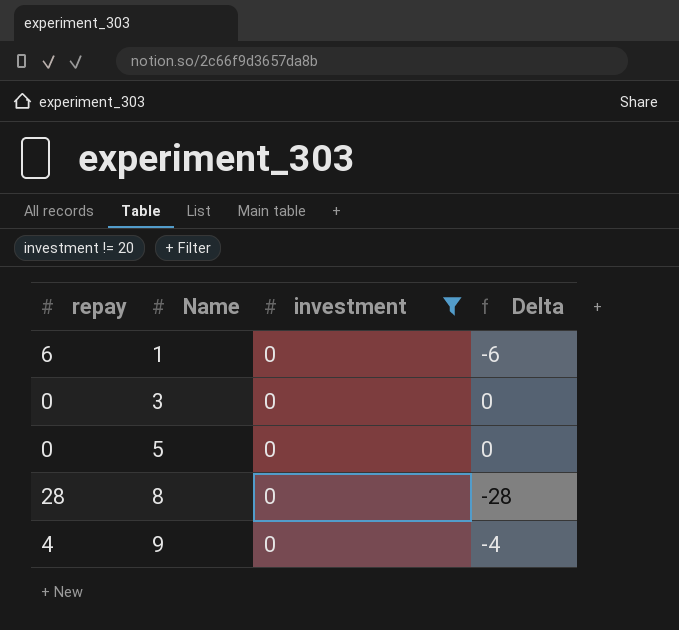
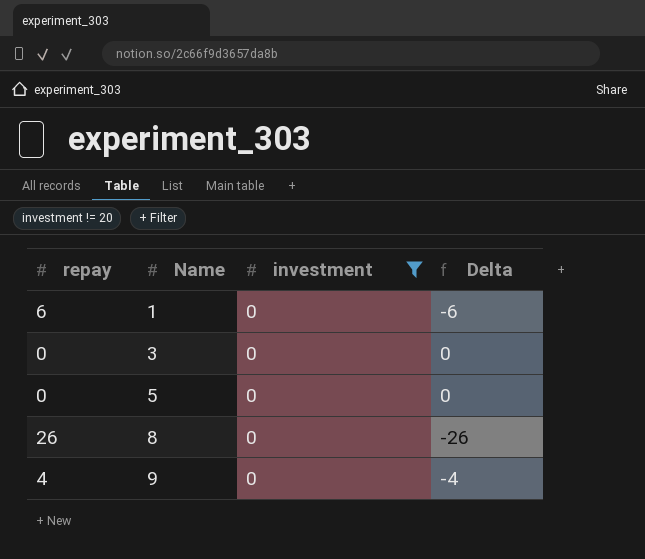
8 | repay: 28 -> 26
8 | Delta: -28 -> -26

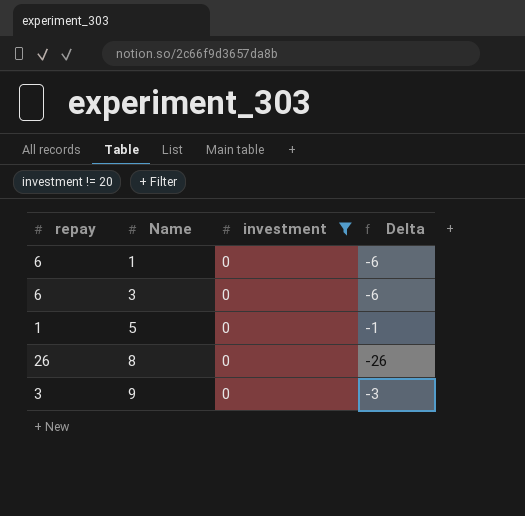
3 | repay: 0 -> 6
3 | Delta: 0 -> -6
5 | repay: 0 -> 1
5 | Delta: 0 -> -1
9 | repay: 4 -> 3
9 | Delta: -4 -> -3

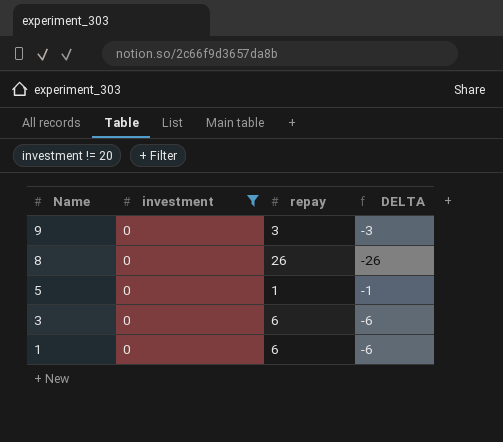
row order: Name ascending -> Name descending
column repay | position: 1 -> 3
column name: Delta -> DELTA

